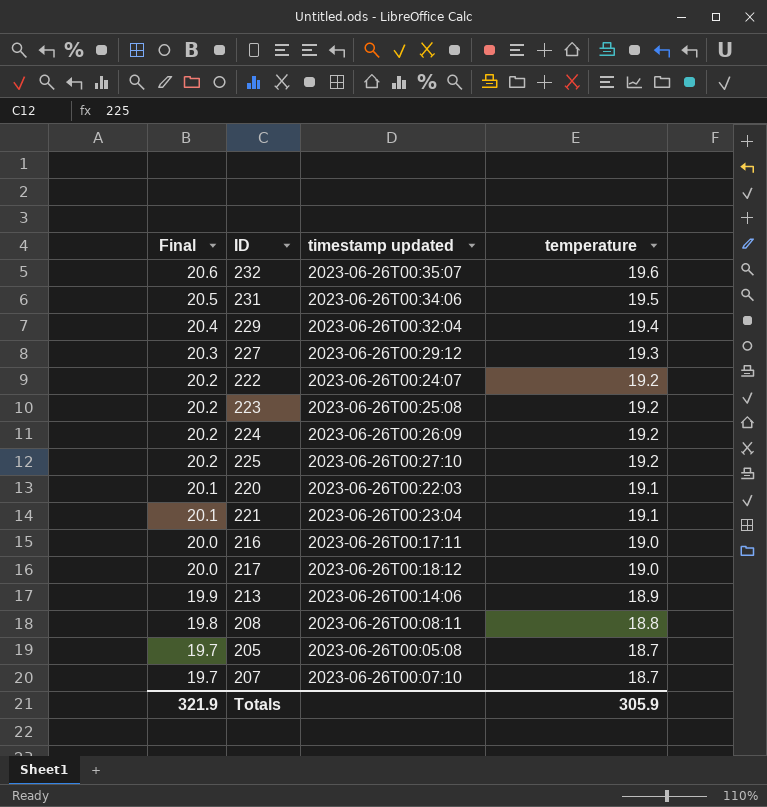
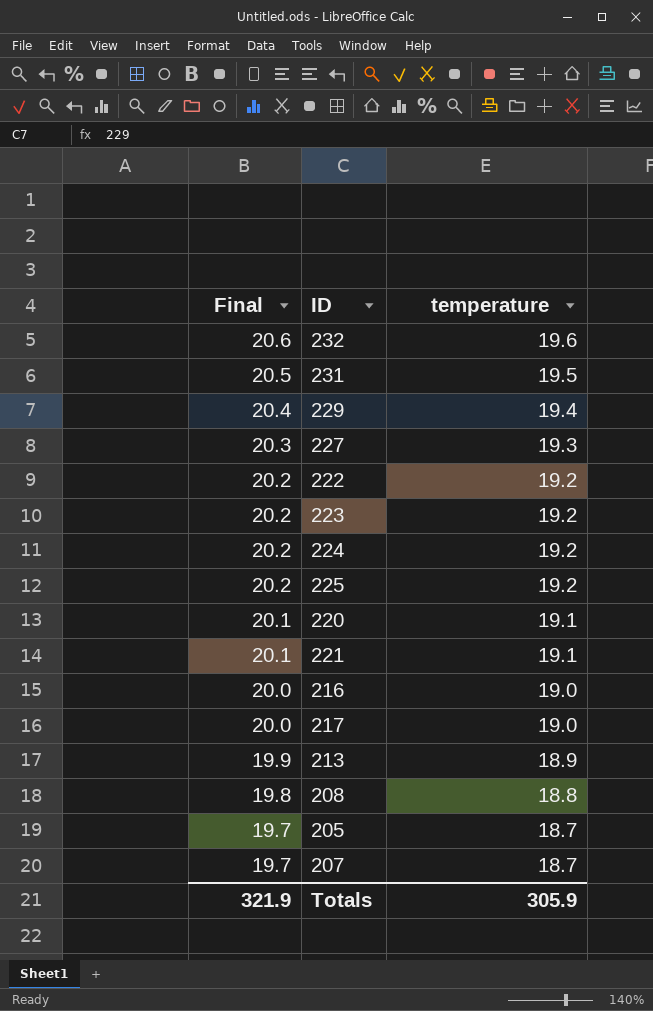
column timestamp updated | position: 3 -> none

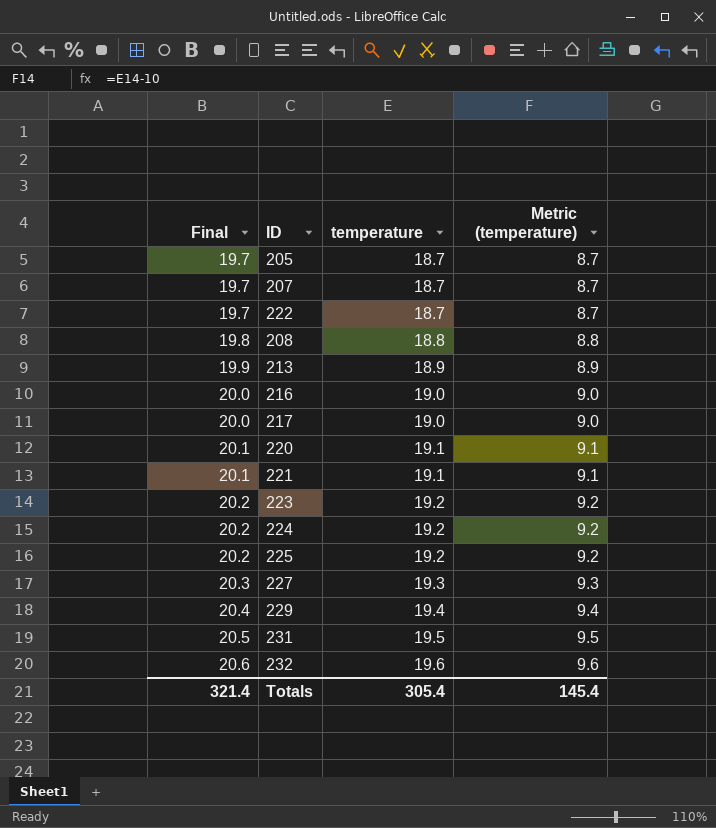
row order: Final descending -> Final ascending
column Metric (temperature) | formula: none -> [temperature] - 10
222 | Final: 20.2 -> 19.7
222 | temperature: 19.2 -> 18.7
Totals | Final: 321.9 -> 321.4
Totals | temperature: 305.9 -> 305.4

